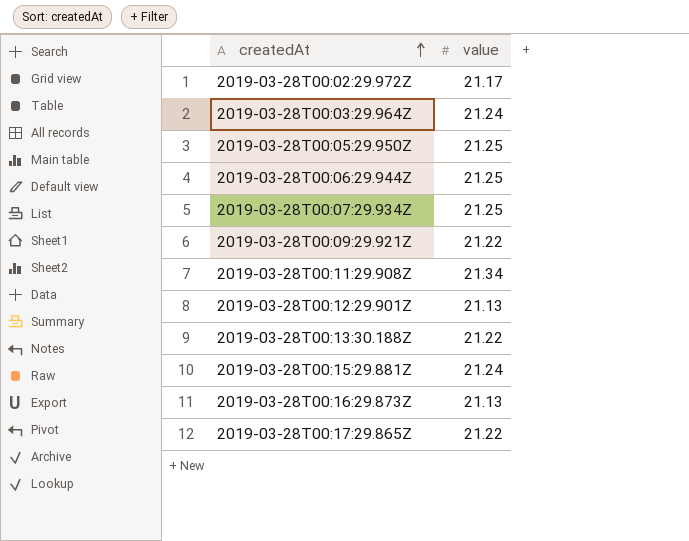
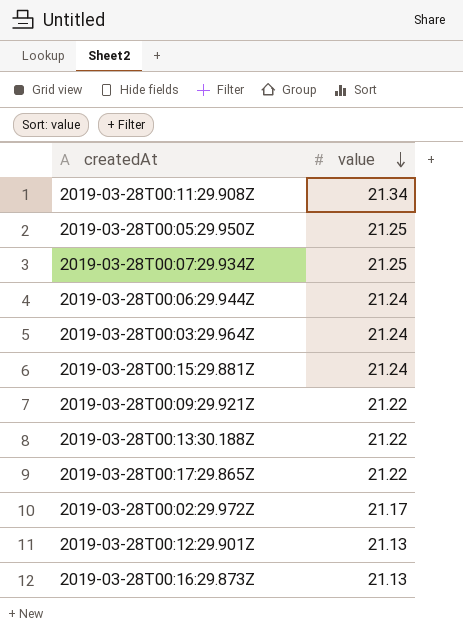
row order: createdAt ascending -> value descending
2019-03-28T00:06:29.944Z | value: 21.25 -> 21.24

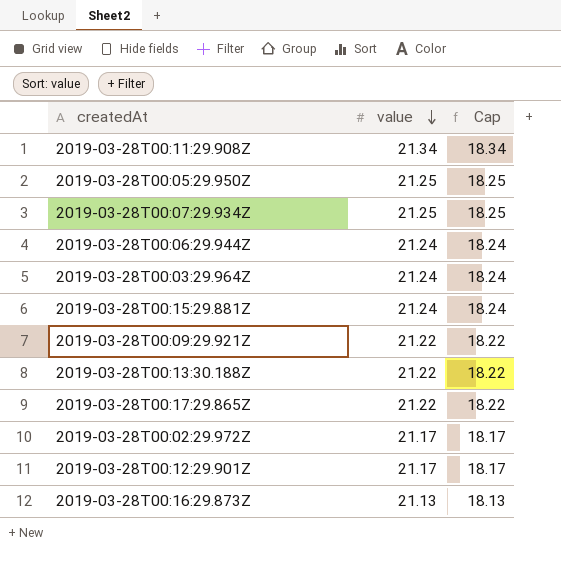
column Cap | formula: none -> [value] - 3
2019-03-28T00:12:29.901Z | value: 21.13 -> 21.17

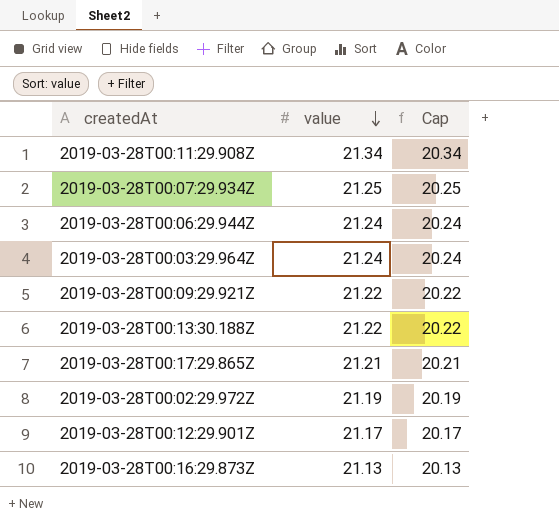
column Cap | formula: [value] - 3 -> [value] - 1
row 2019-03-28T00:05:29.950Z: 21.25 | 18.25 -> none
row 2019-03-28T00:15:29.881Z: 21.24 | 18.24 -> none
2019-03-28T00:17:29.865Z | value: 21.22 -> 21.21
2019-03-28T00:02:29.972Z | value: 21.17 -> 21.19

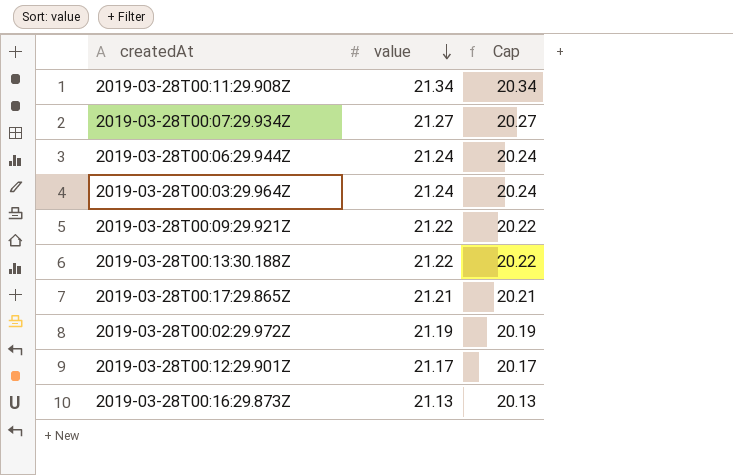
2019-03-28T00:07:29.934Z | value: 21.25 -> 21.27
2019-03-28T00:07:29.934Z | Cap: 20.25 -> 20.27

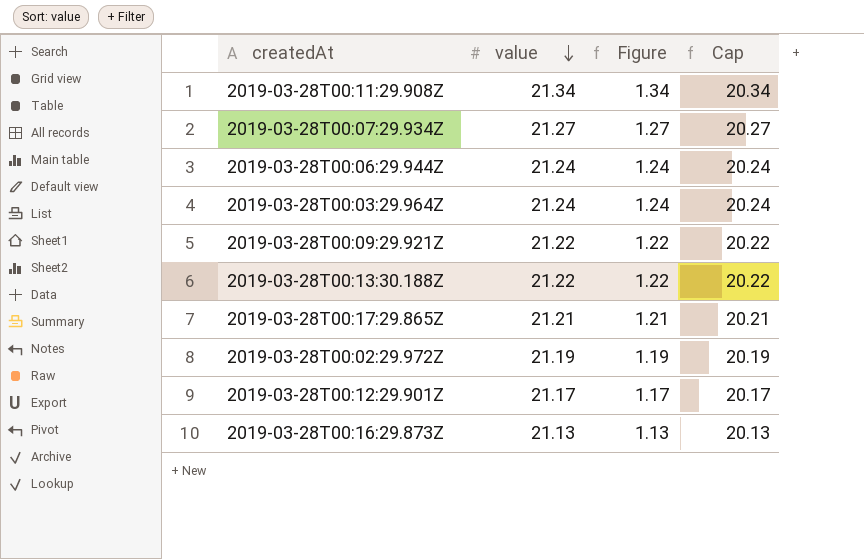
column Figure | formula: none -> [value] - 20

